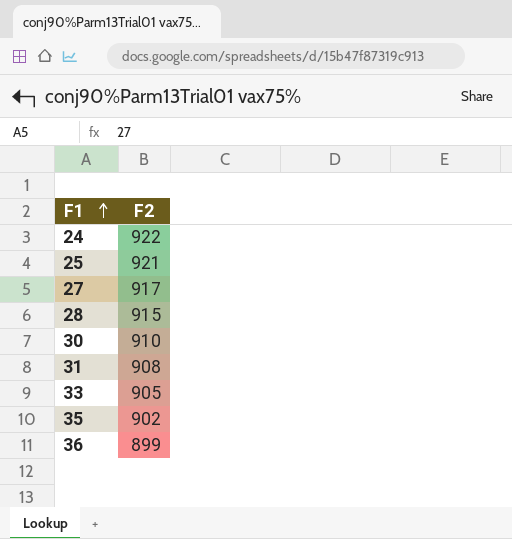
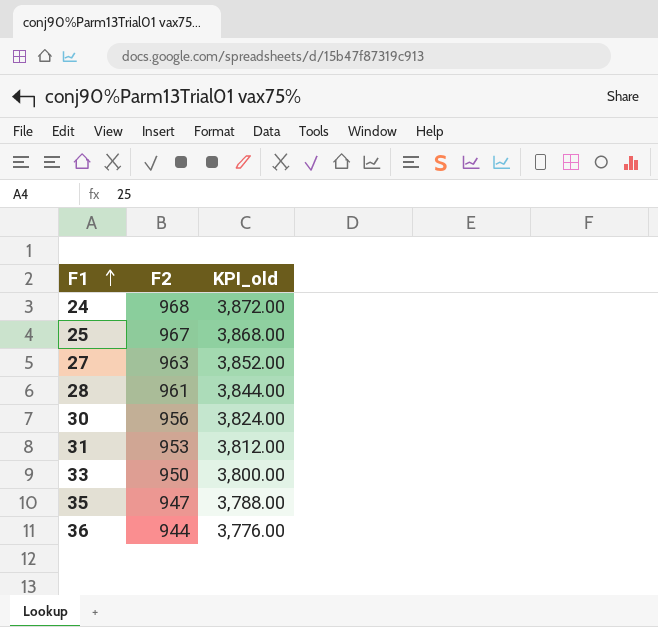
column KPI_old | formula: none -> [F2] * 4
24 | F2: 922 -> 968
25 | F2: 921 -> 967
27 | F2: 917 -> 963
28 | F2: 915 -> 961
30 | F2: 910 -> 956
31 | F2: 908 -> 953
33 | F2: 905 -> 950
35 | F2: 902 -> 947
36 | F2: 899 -> 944

